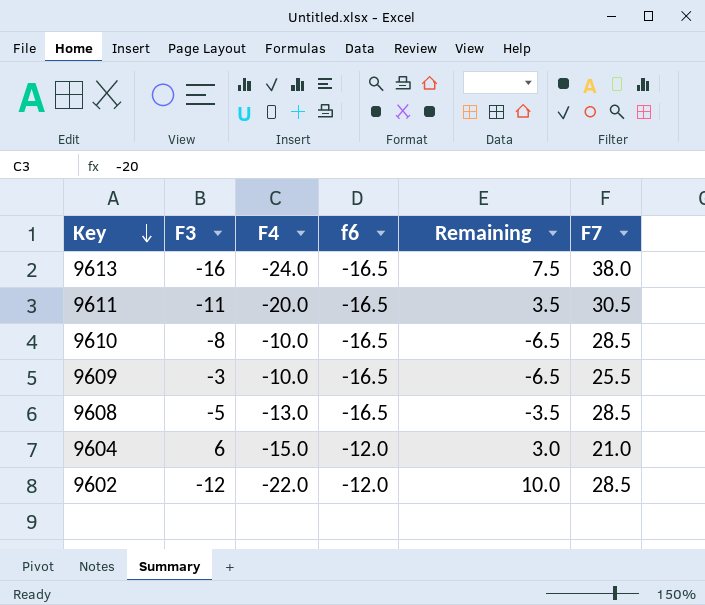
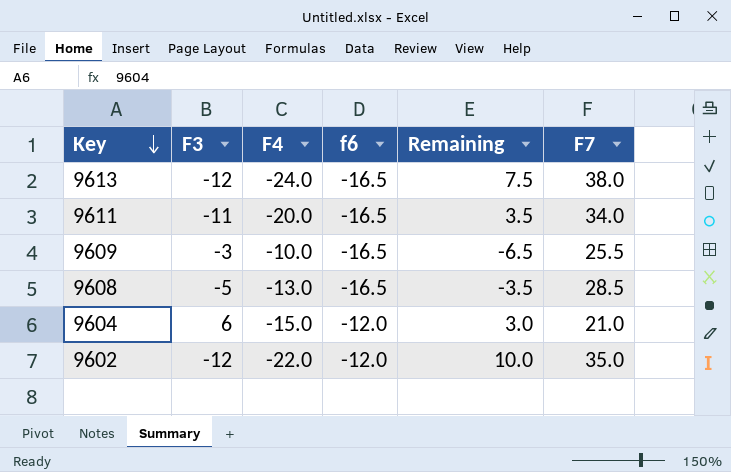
row 9610: -8 | -10.0 | -16.5 | -6.5 | 28.5 -> none
9613 | F3: -16 -> -12
9611 | F7: 30.5 -> 34.0
9602 | F7: 28.5 -> 35.0

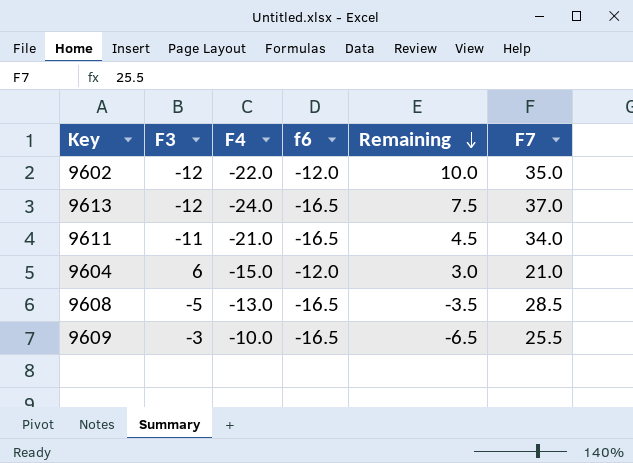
row order: Key descending -> Remaining descending
9613 | F7: 38.0 -> 37.0
9611 | F4: -20.0 -> -21.0
9611 | Remaining: 3.5 -> 4.5

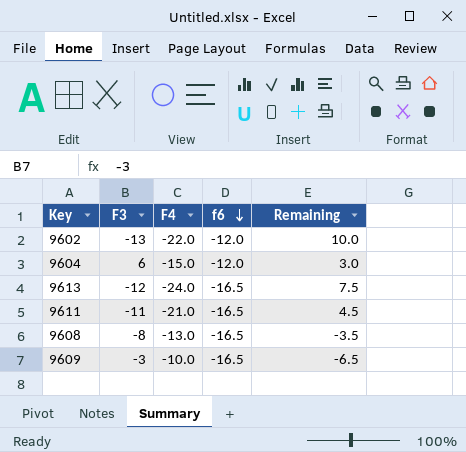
row order: Remaining descending -> f6 descending
column F7 | position: 6 -> none
9602 | F3: -12 -> -13
9608 | F3: -5 -> -8

